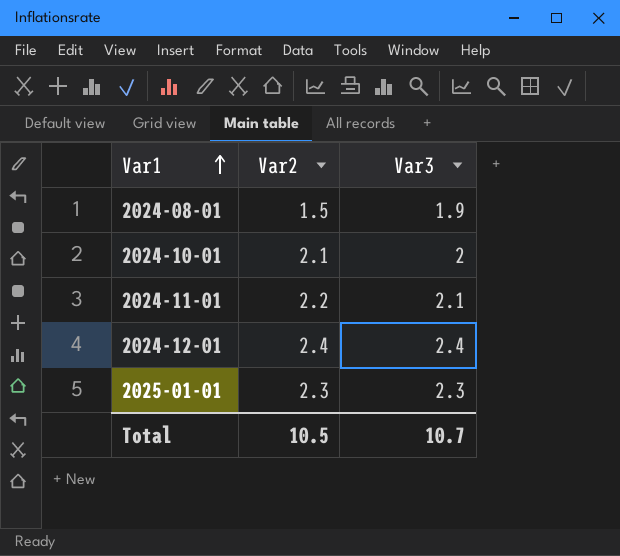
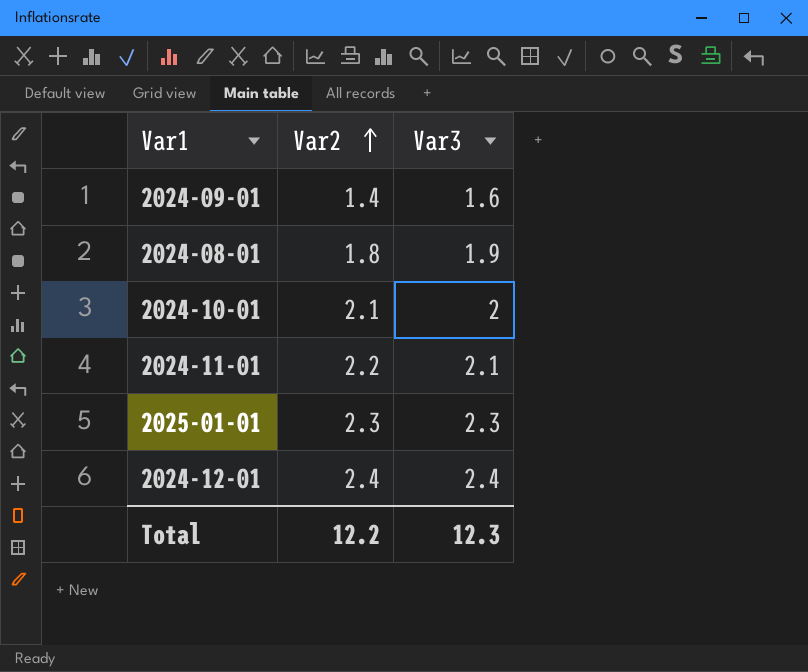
row order: Var1 ascending -> Var2 ascending
row 2024-09-01: none -> 1.4 | 1.6
2024-08-01 | Var2: 1.5 -> 1.8
Total | Var2: 10.5 -> 12.2
Total | Var3: 10.7 -> 12.3

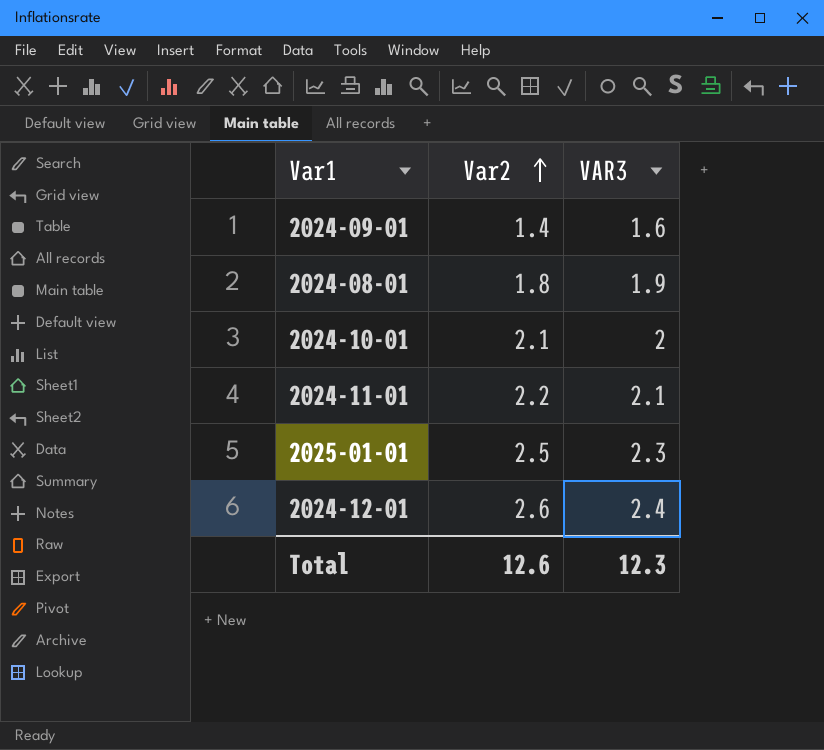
column name: Var3 -> VAR3
2025-01-01 | Var2: 2.3 -> 2.5
2024-12-01 | Var2: 2.4 -> 2.6
Total | Var2: 12.2 -> 12.6

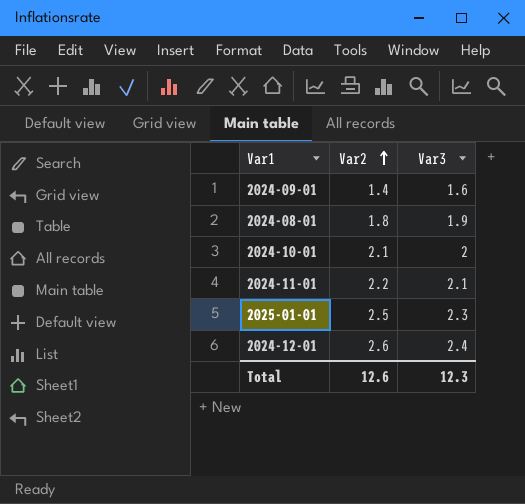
column name: VAR3 -> Var3

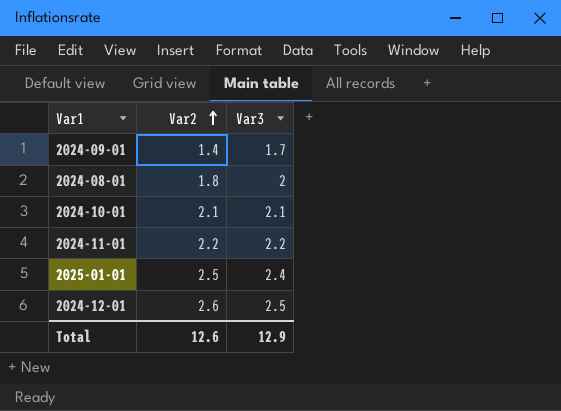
2024-09-01 | Var3: 1.6 -> 1.7
2024-08-01 | Var3: 1.9 -> 2
2024-10-01 | Var3: 2 -> 2.1
2024-11-01 | Var3: 2.1 -> 2.2
2025-01-01 | Var3: 2.3 -> 2.4
2024-12-01 | Var3: 2.4 -> 2.5
Total | Var3: 12.3 -> 12.9

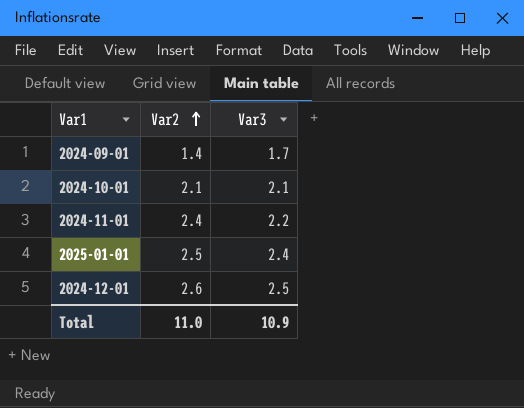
row 2024-08-01: 1.8 | 2 -> none
2024-11-01 | Var2: 2.2 -> 2.4
Total | Var2: 12.6 -> 11.0
Total | Var3: 12.9 -> 10.9

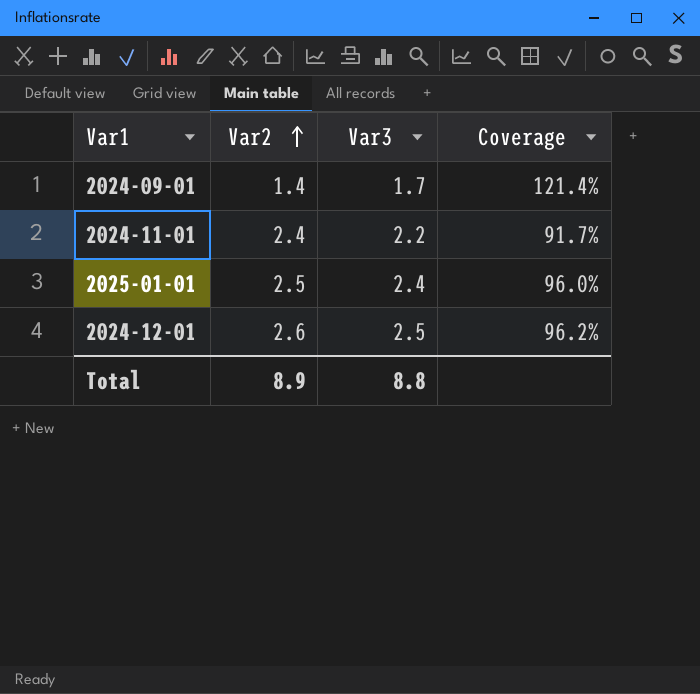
column Coverage | formula: none -> [Var3] / [Var2]
row 2024-10-01: 2.1 | 2.1 -> none
Total | Var2: 11.0 -> 8.9
Total | Var3: 10.9 -> 8.8

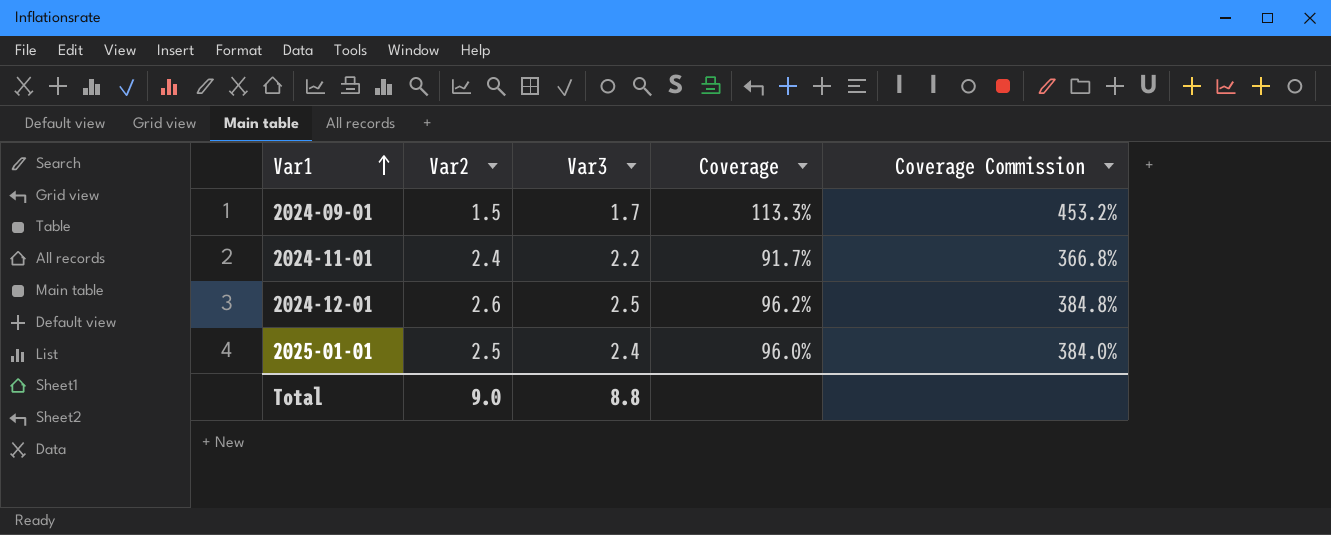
row order: Var2 ascending -> Var1 ascending
column Coverage Commission | formula: none -> [Coverage] * 4
2024-09-01 | Var2: 1.4 -> 1.5
2024-09-01 | Coverage: 121.4% -> 113.3%
Total | Var2: 8.9 -> 9.0

